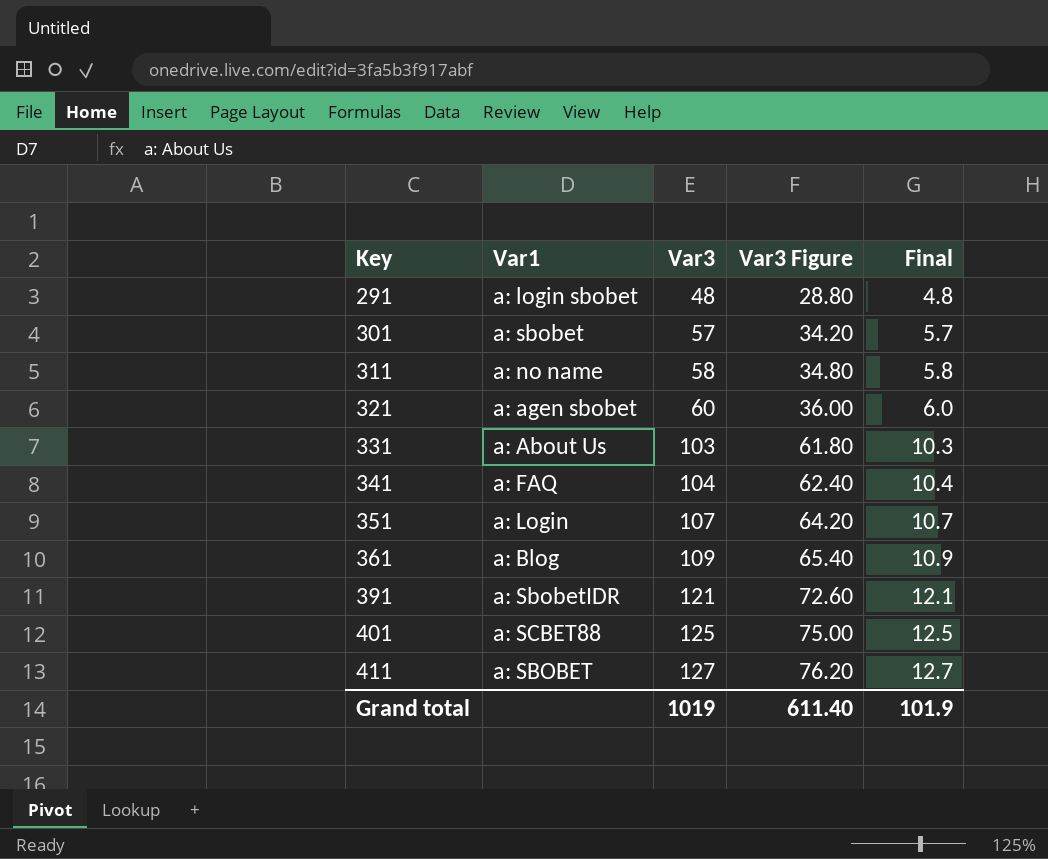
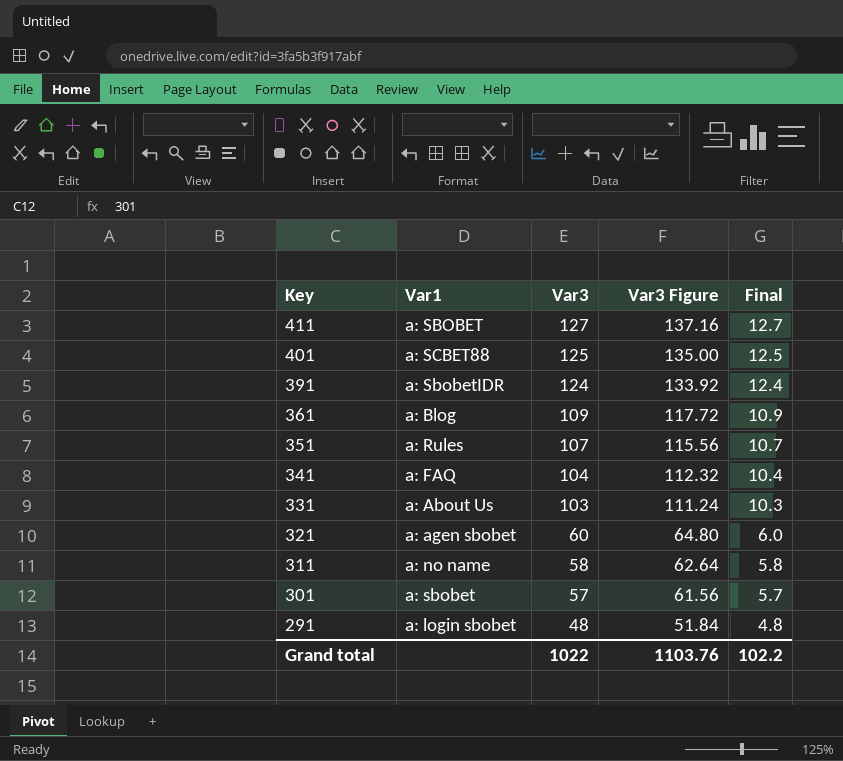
row order: Key ascending -> Key descending
column Var3 Figure | formula: [Var3] * 0.6 -> [Var3] * 1.08
391 | Var3: 121 -> 124
391 | Final: 12.1 -> 12.4
351 | Var1: a: Login -> a: Rules
Grand total | Var3: 1019 -> 1022
Grand total | Var3 Figure: 611.40 -> 1103.76
Grand total | Final: 101.9 -> 102.2

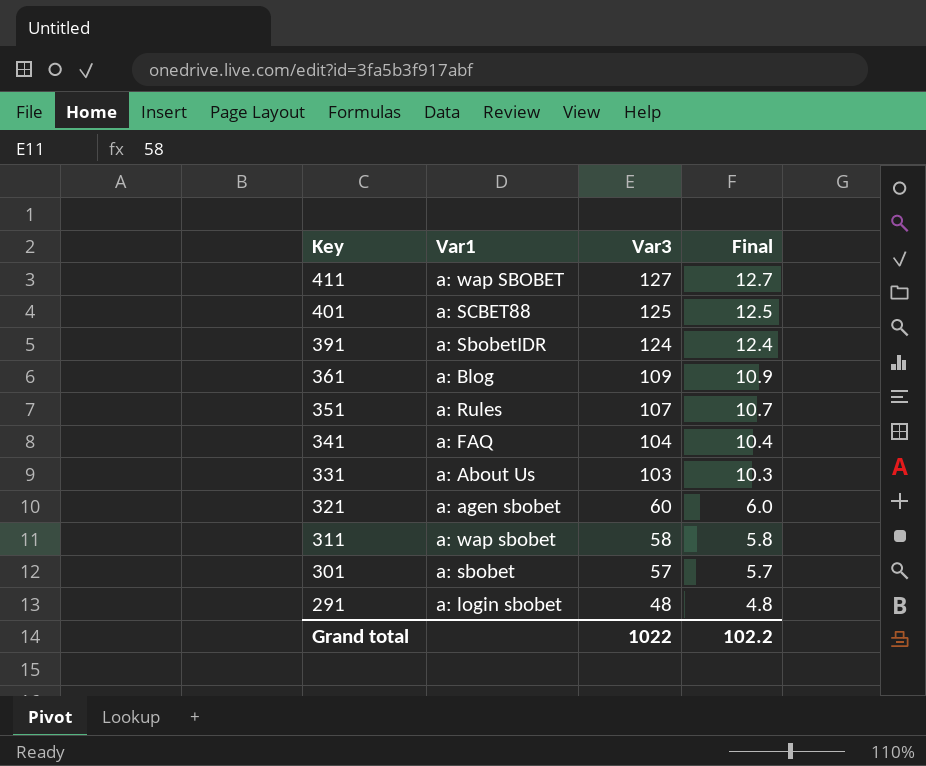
column Var3 Figure | formula: [Var3] * 1.08 -> none
411 | Var1: a: SBOBET -> a: wap SBOBET
311 | Var1: a: no name -> a: wap sbobet

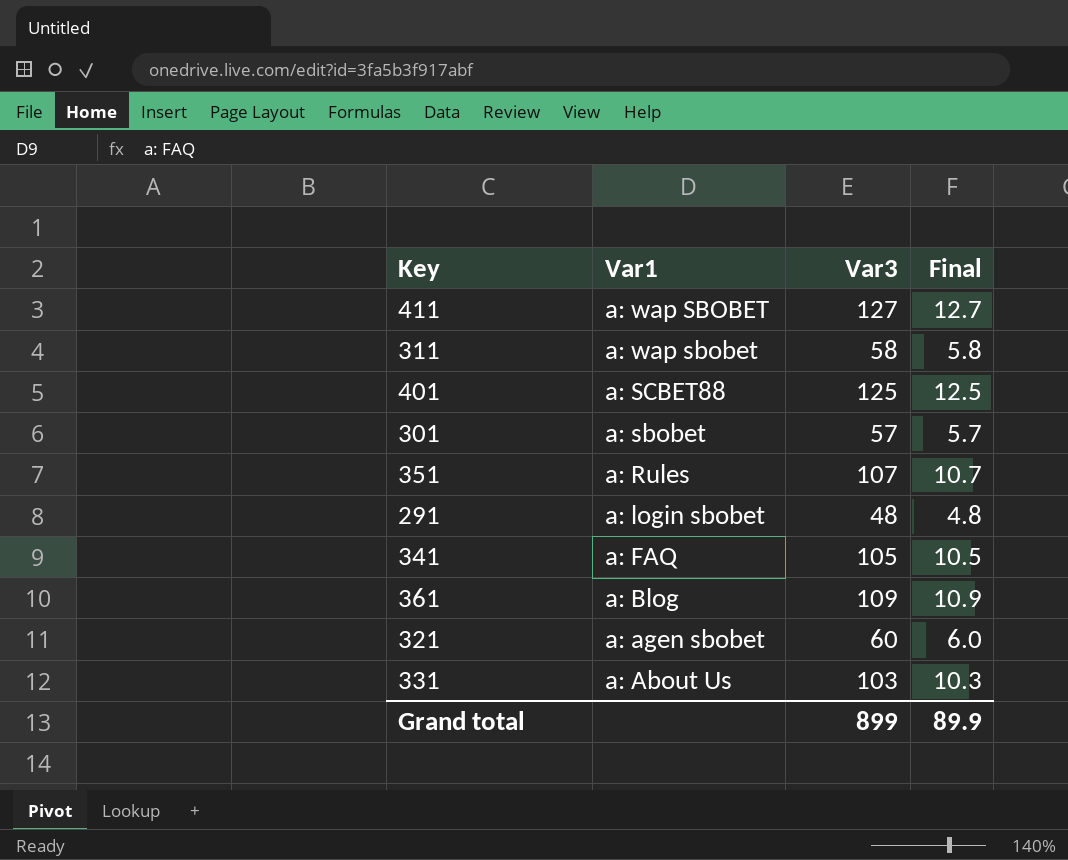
row order: Key descending -> Var1 descending
row 391: a: SbobetIDR | 124 | 12.4 -> none
341 | Var3: 104 -> 105
341 | Final: 10.4 -> 10.5
Grand total | Var3: 1022 -> 899
Grand total | Final: 102.2 -> 89.9

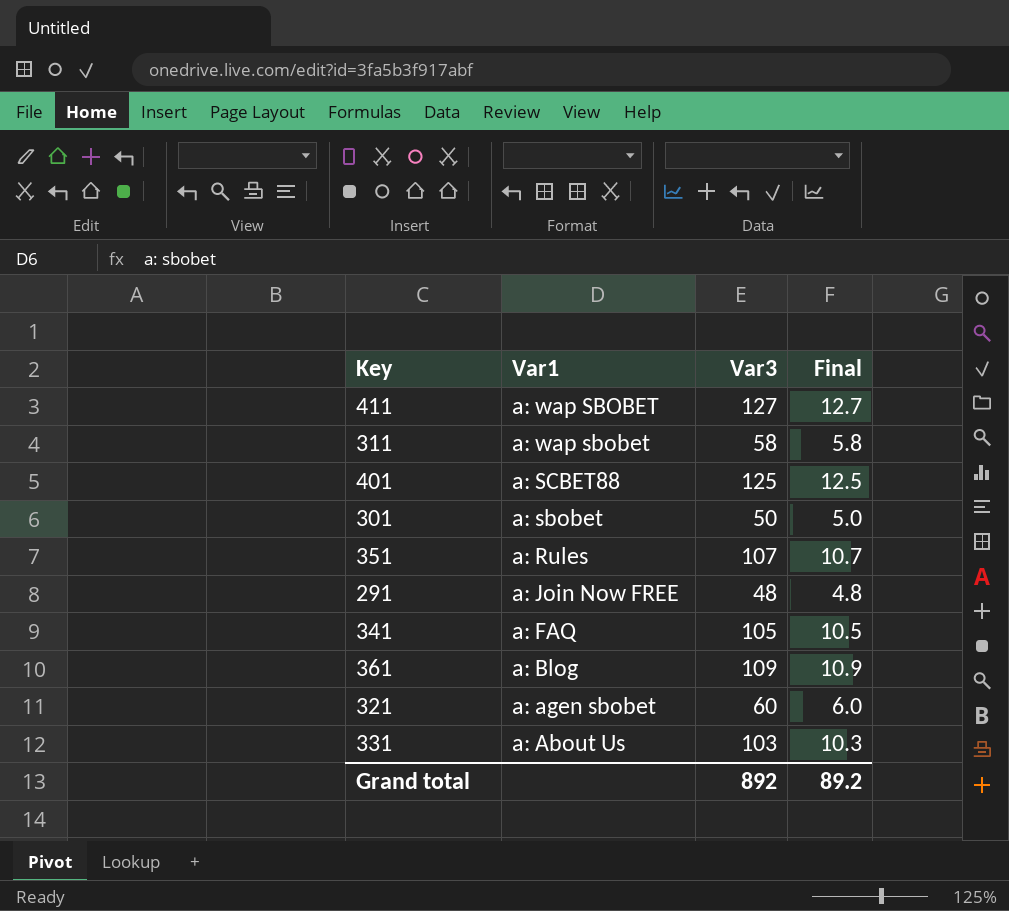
301 | Var3: 57 -> 50
301 | Final: 5.7 -> 5.0
291 | Var1: a: login sbobet -> a: Join Now FREE
Grand total | Var3: 899 -> 892
Grand total | Final: 89.9 -> 89.2

